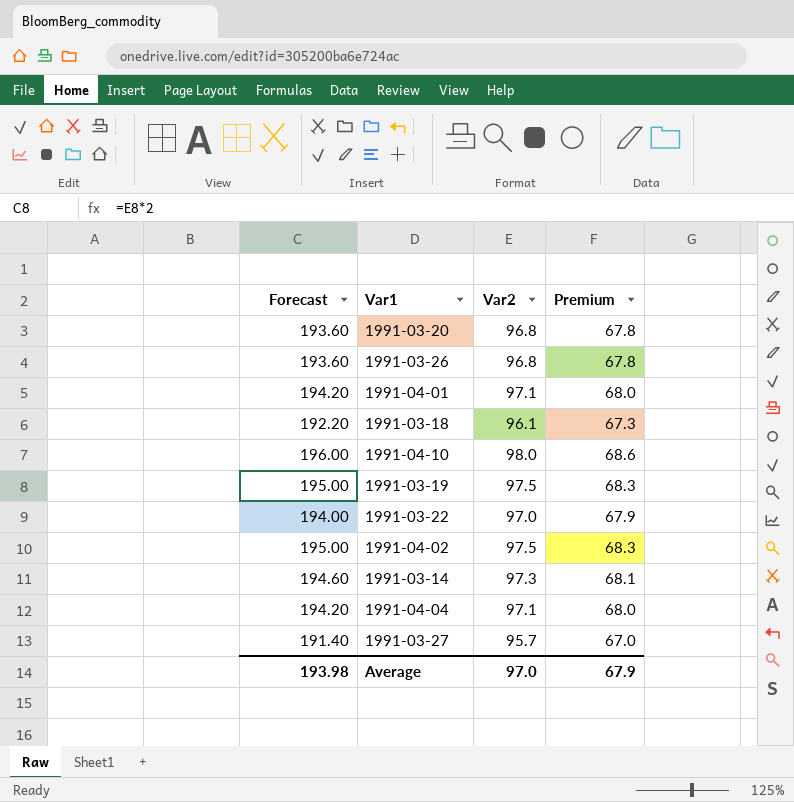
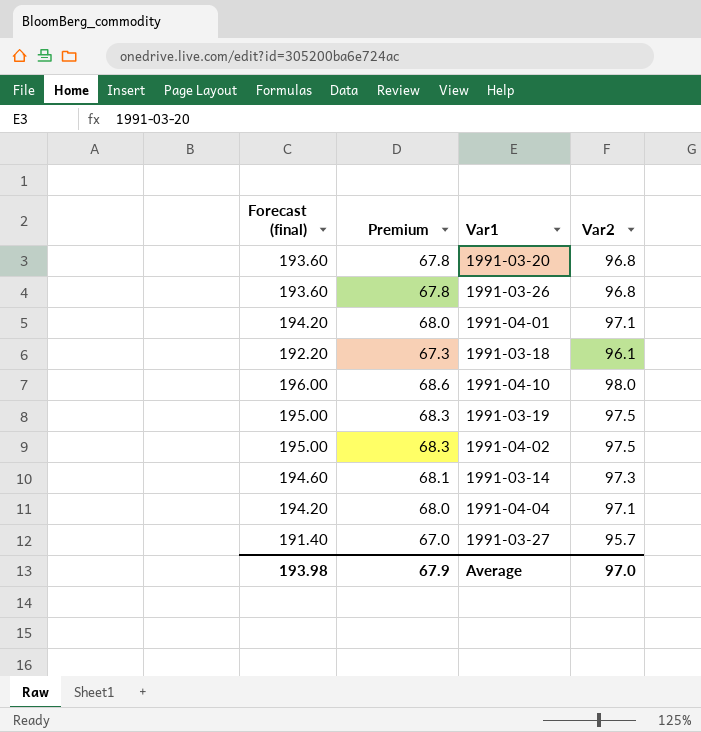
column name: Forecast -> Forecast (final)
column Premium | position: 4 -> 2
row 1991-03-22: 194.00 | 97.0 | 67.9 -> none

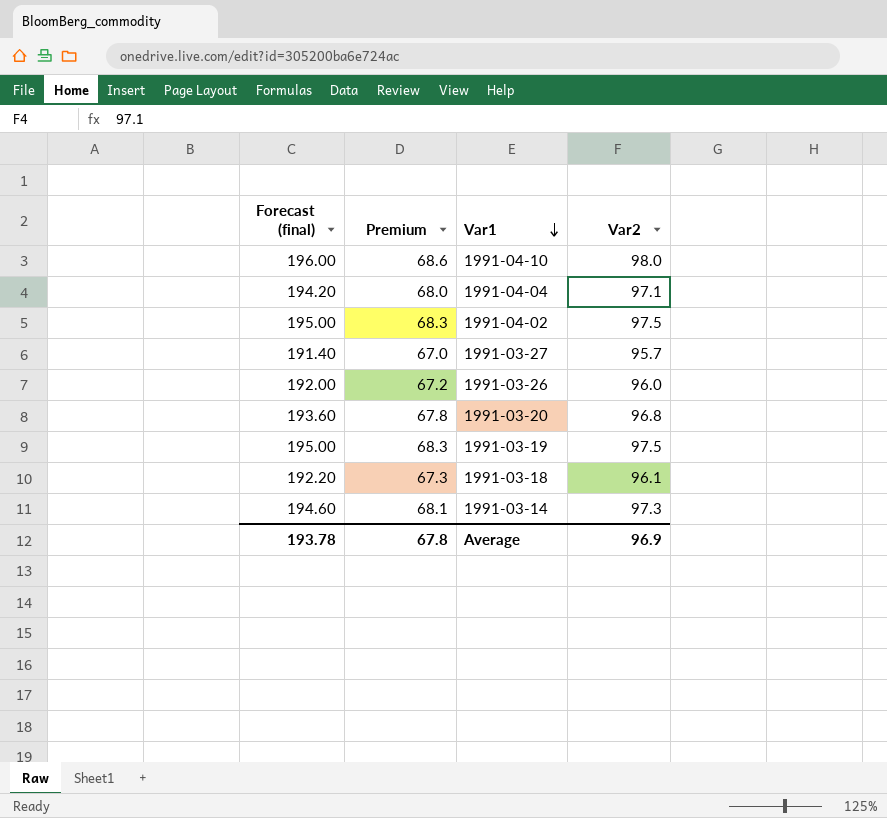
row order: none -> Var1 descending
row 1991-04-01: 194.20 | 68.0 | 97.1 -> none
1991-03-26 | Forecast (final): 193.60 -> 192.00
1991-03-26 | Premium: 67.8 -> 67.2
1991-03-26 | Var2: 96.8 -> 96.0
Average | Forecast (final): 193.98 -> 193.78
Average | Premium: 67.9 -> 67.8
Average | Var2: 97.0 -> 96.9

